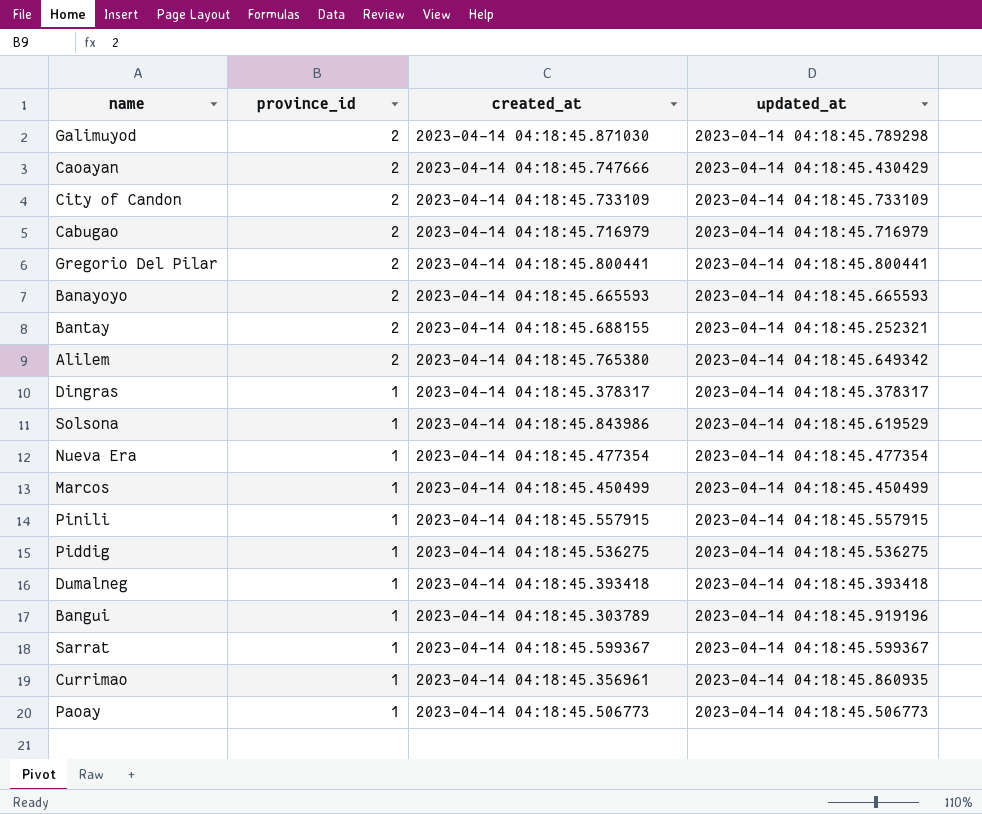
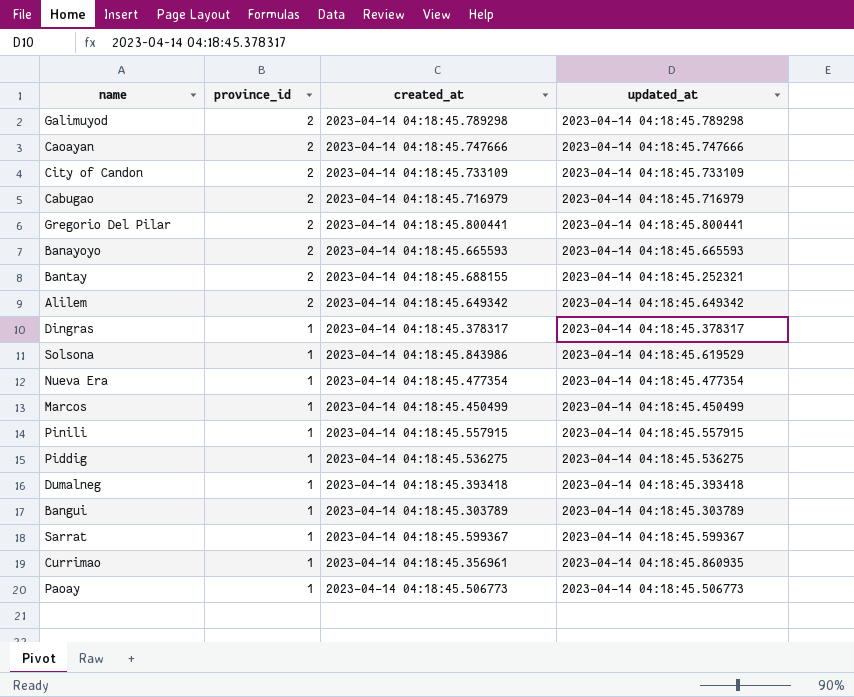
Galimuyod | created_at: 2023-04-14 04:18:45.871030 -> 2023-04-14 04:18:45.789298
Caoayan | updated_at: 2023-04-14 04:18:45.430429 -> 2023-04-14 04:18:45.747666
Alilem | created_at: 2023-04-14 04:18:45.765380 -> 2023-04-14 04:18:45.649342
Bangui | updated_at: 2023-04-14 04:18:45.919196 -> 2023-04-14 04:18:45.303789

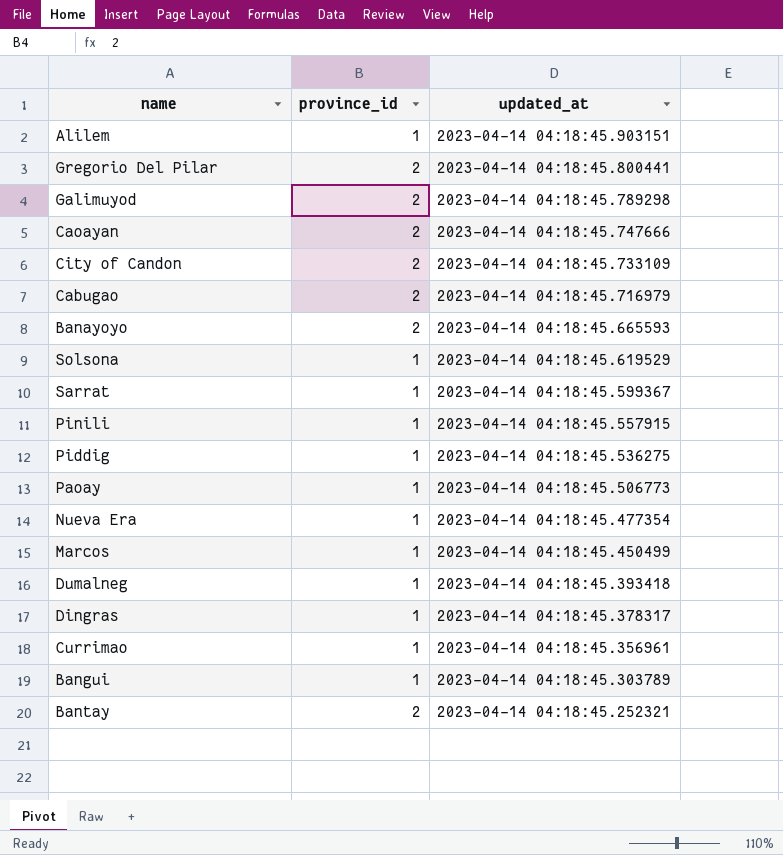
row order: province_id descending -> updated_at descending
column created_at | position: 3 -> none
Alilem | province_id: 2 -> 1
Alilem | updated_at: 2023-04-14 04:18:45.649342 -> 2023-04-14 04:18:45.903151
Currimao | updated_at: 2023-04-14 04:18:45.860935 -> 2023-04-14 04:18:45.356961

